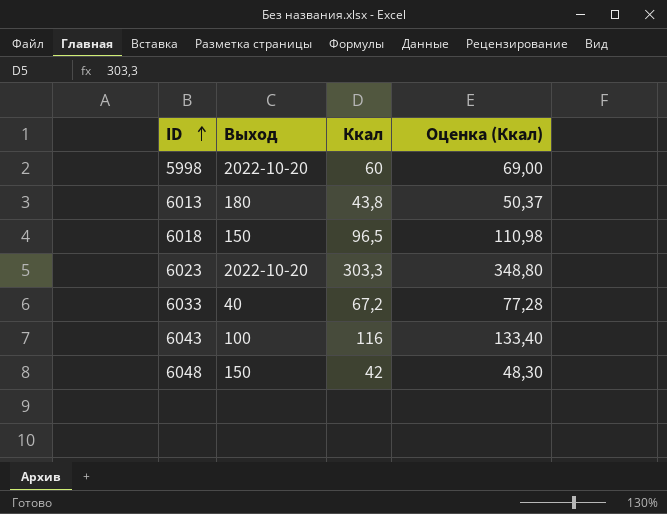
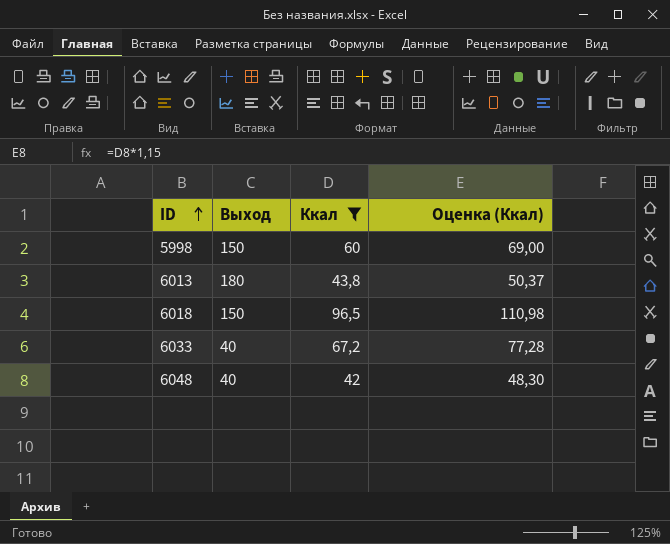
filter: none -> Ккал <= 96,5
5998 | Выход: 2022-10-20 -> 150
6048 | Выход: 150 -> 40

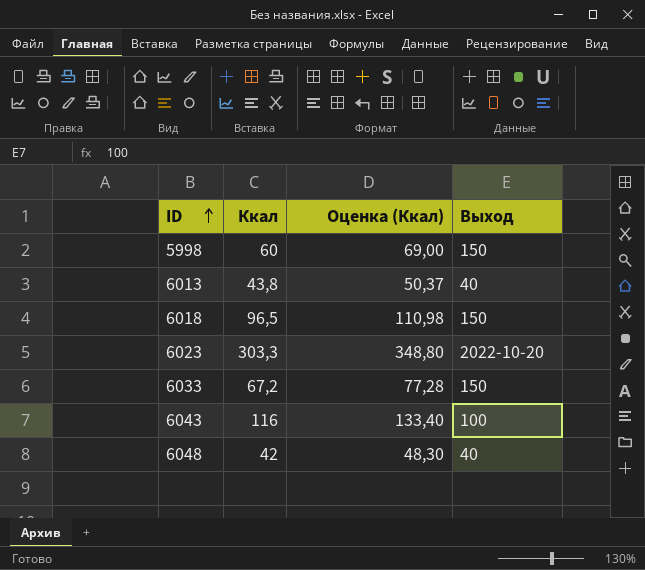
filter: Ккал <= 96,5 -> none
column Выход | position: 2 -> 4
6013 | Выход: 180 -> 40
6033 | Выход: 40 -> 150

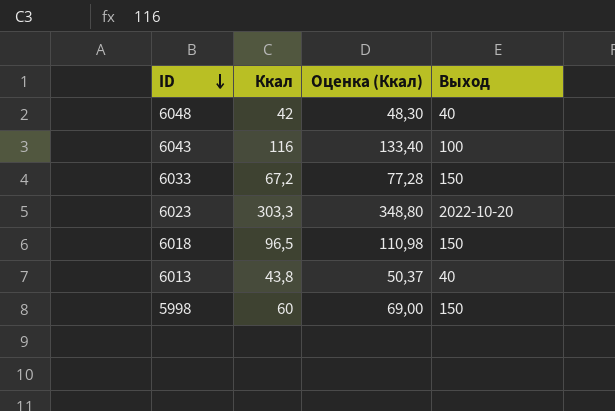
row order: ID ascending -> ID descending

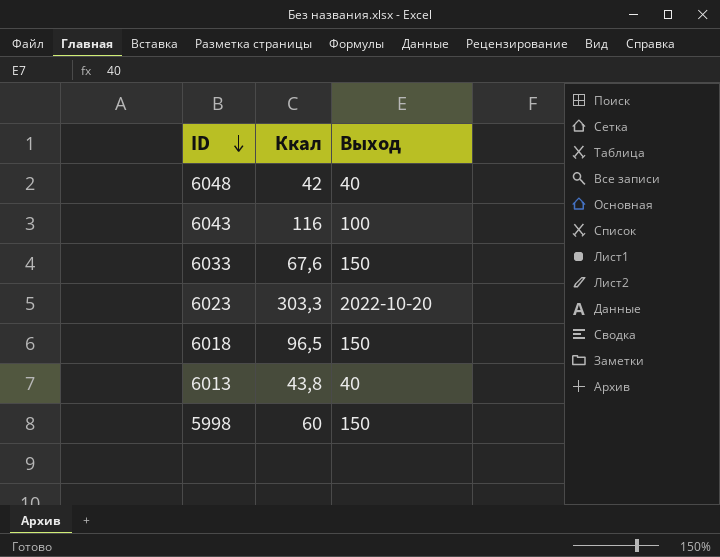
column Оценка (Ккал) | formula: [Ккал] * 1,15 -> none
6033 | Ккал: 67,2 -> 67,6

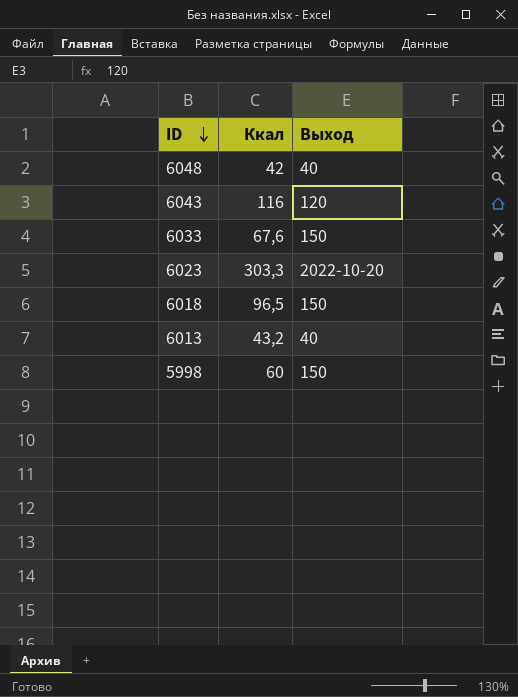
6043 | Выход: 100 -> 120
6013 | Ккал: 43,8 -> 43,2

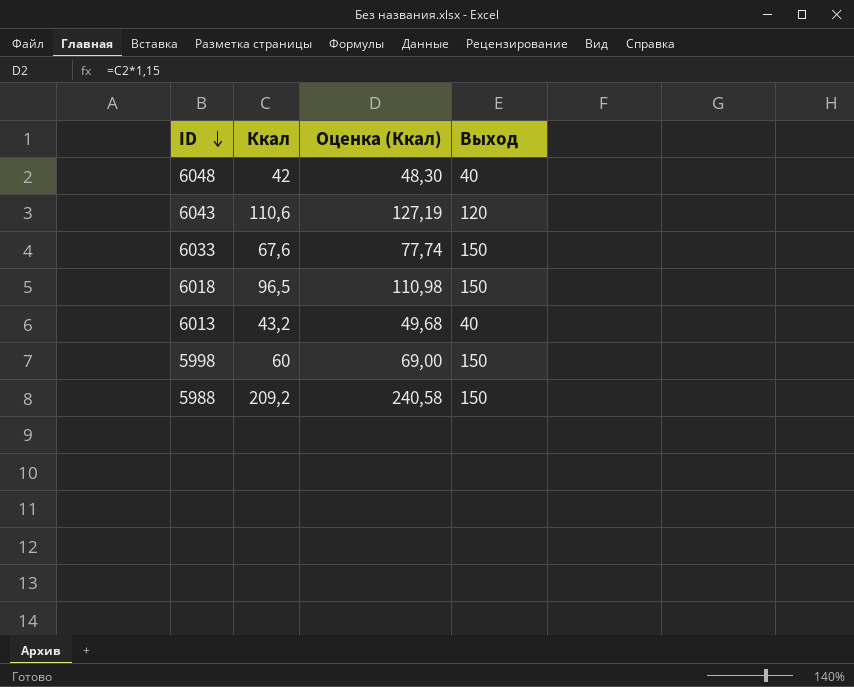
column Оценка (Ккал) | formula: none -> [Ккал] * 1,15
row 6023: 303,3 | 2022-10-20 -> none
6043 | Ккал: 116 -> 110,6
row 5988: none -> 209,2 | 240,58 | 150

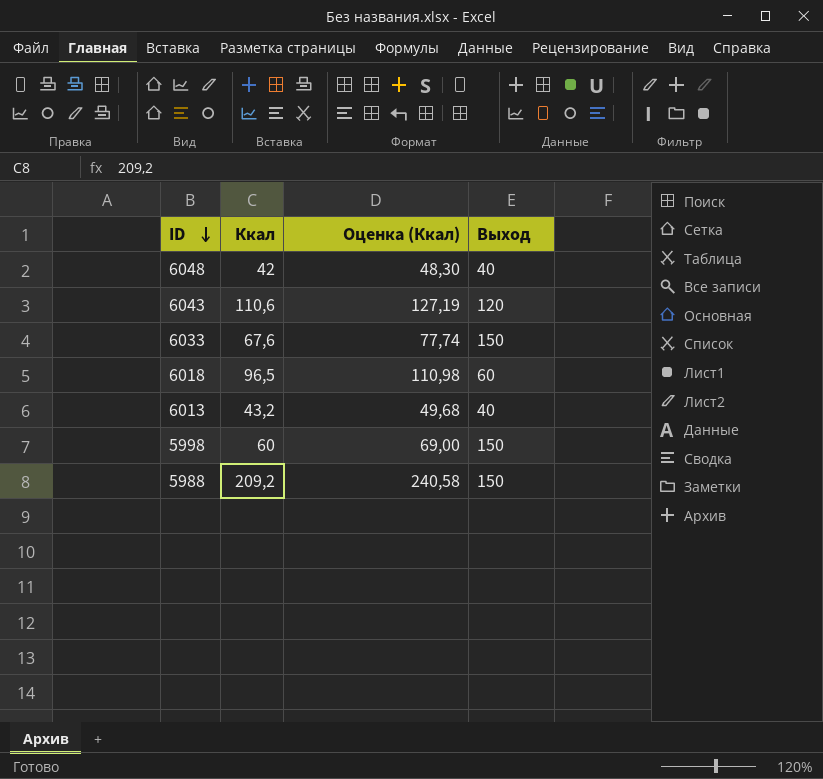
6018 | Выход: 150 -> 60

